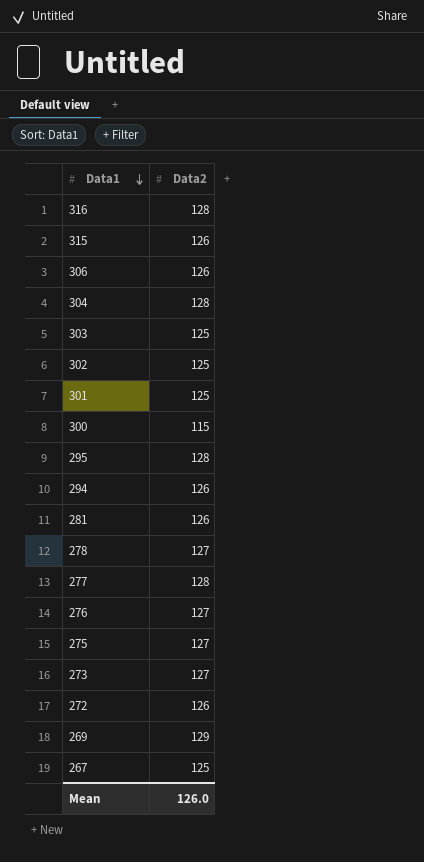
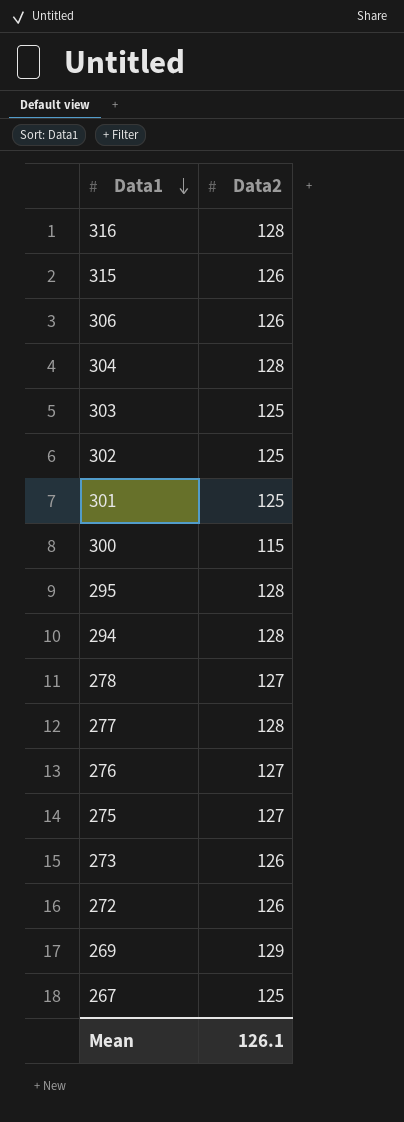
row 281: 126 -> none
294 | Data2: 126 -> 128
273 | Data2: 127 -> 126
Mean | Data2: 126.0 -> 126.1

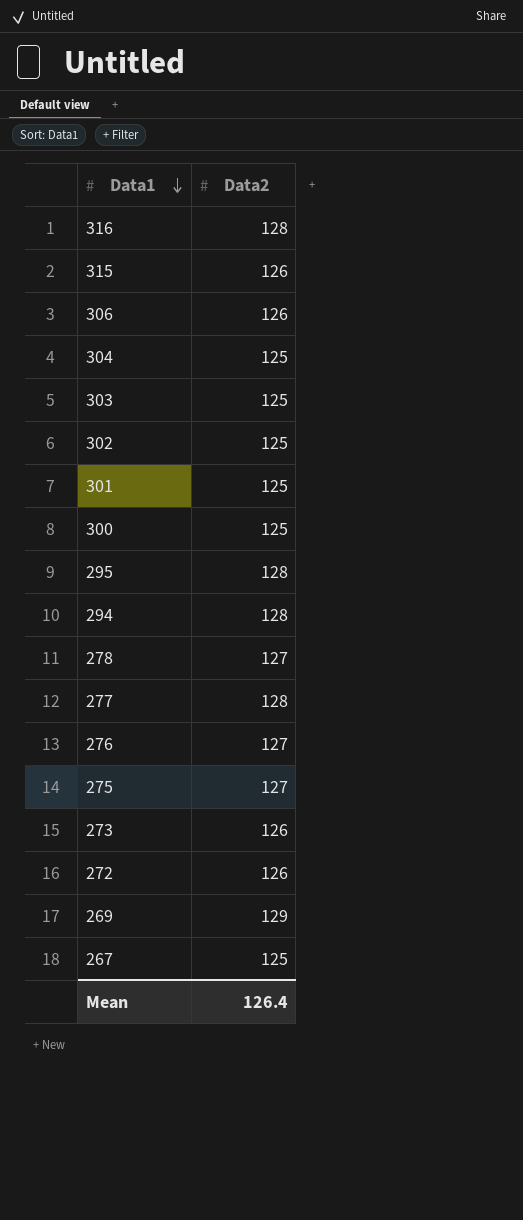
304 | Data2: 128 -> 125
300 | Data2: 115 -> 125
Mean | Data2: 126.1 -> 126.4

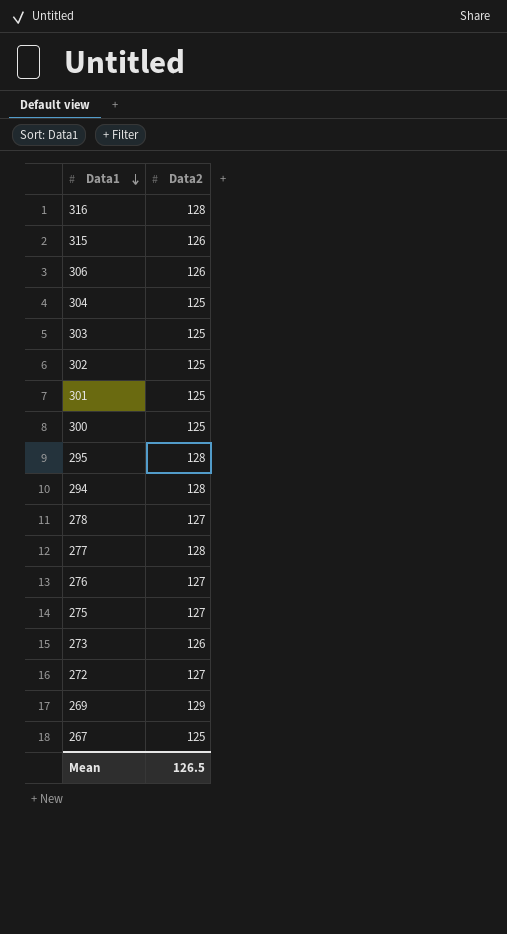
272 | Data2: 126 -> 127
Mean | Data2: 126.4 -> 126.5

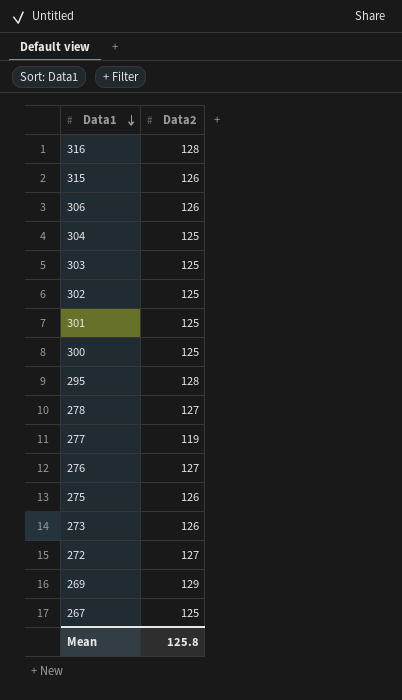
row 294: 128 -> none
277 | Data2: 128 -> 119
275 | Data2: 127 -> 126
Mean | Data2: 126.5 -> 125.8

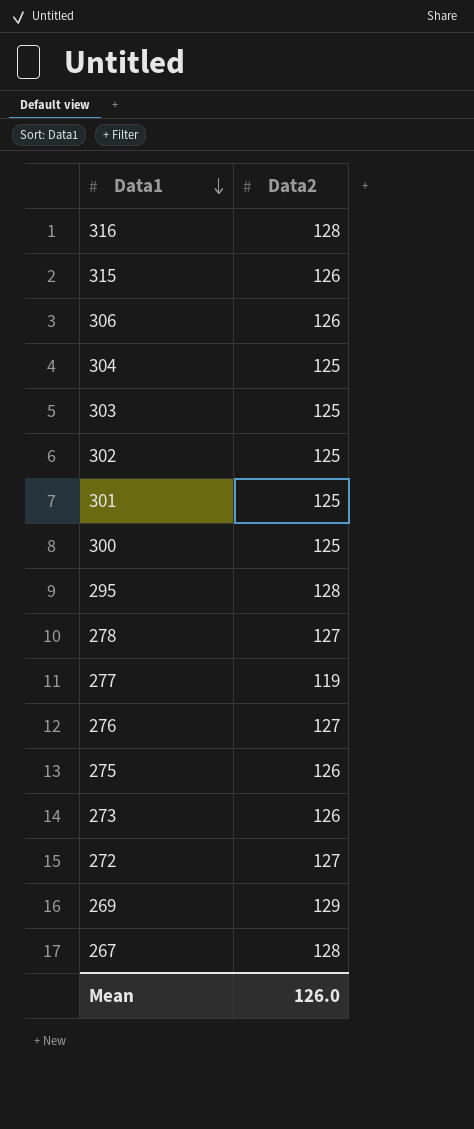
267 | Data2: 125 -> 128
Mean | Data2: 125.8 -> 126.0

